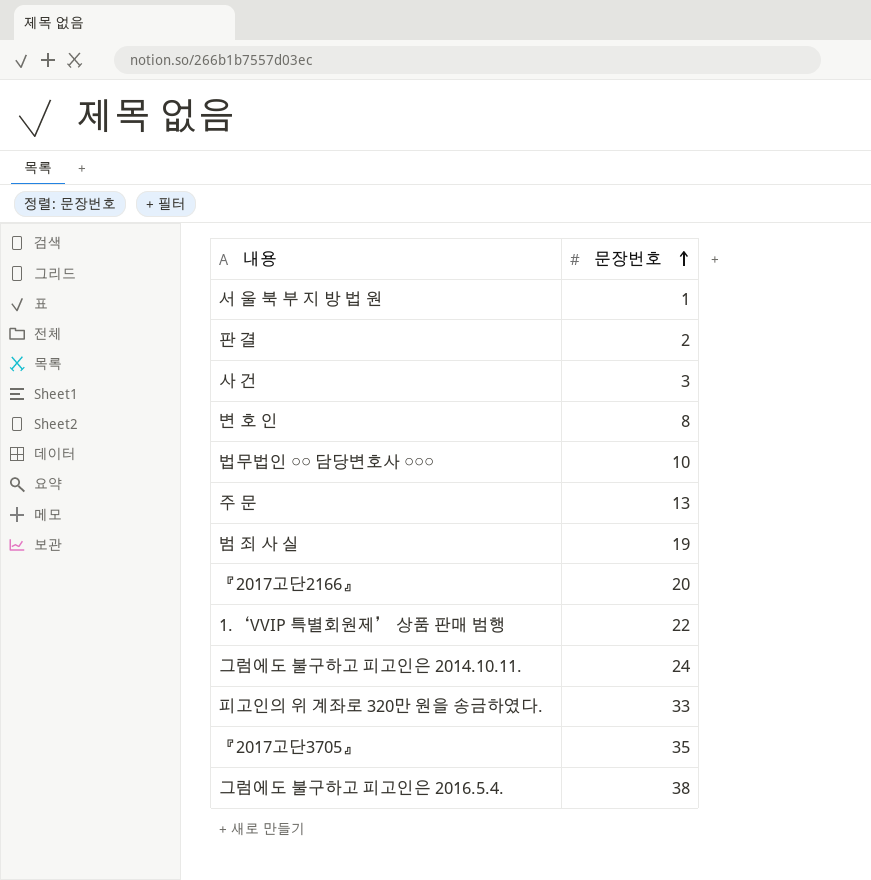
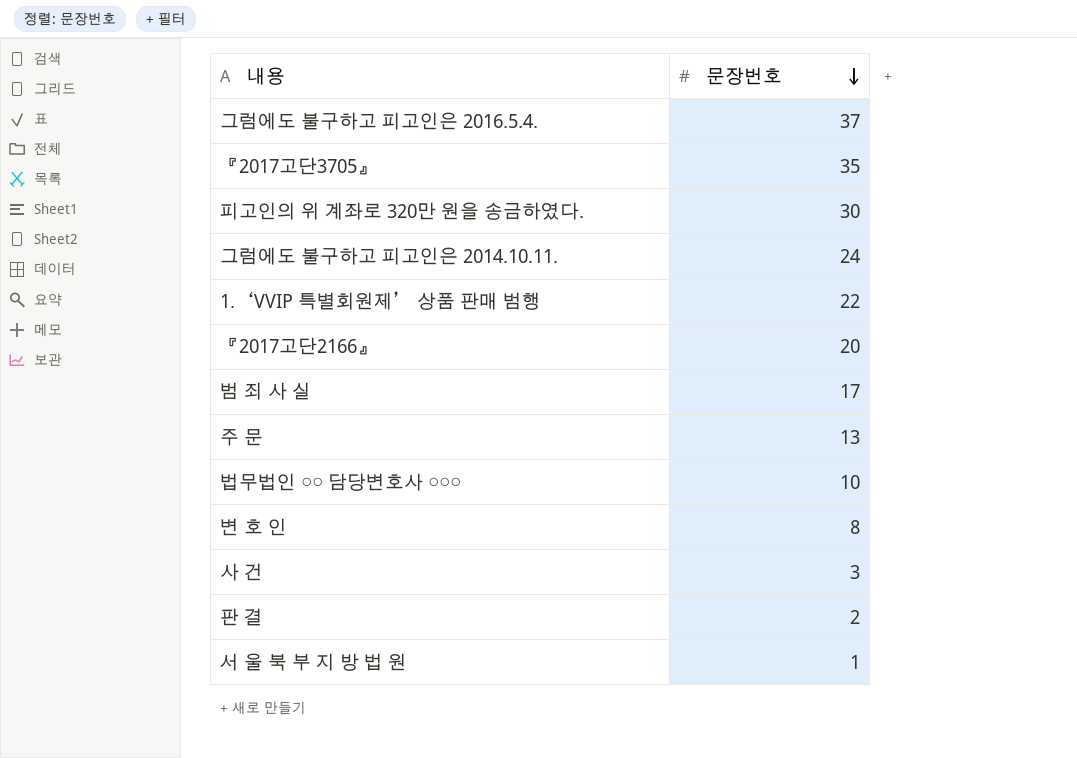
row order: 문장번호 ascending -> 문장번호 descending
그럼에도 불구하고 피고인은 2016.5.4. | 문장번호: 38 -> 37
피고인의 위 계좌로 320만 원을 송금하였다. | 문장번호: 33 -> 30
범 죄 사 실 | 문장번호: 19 -> 17

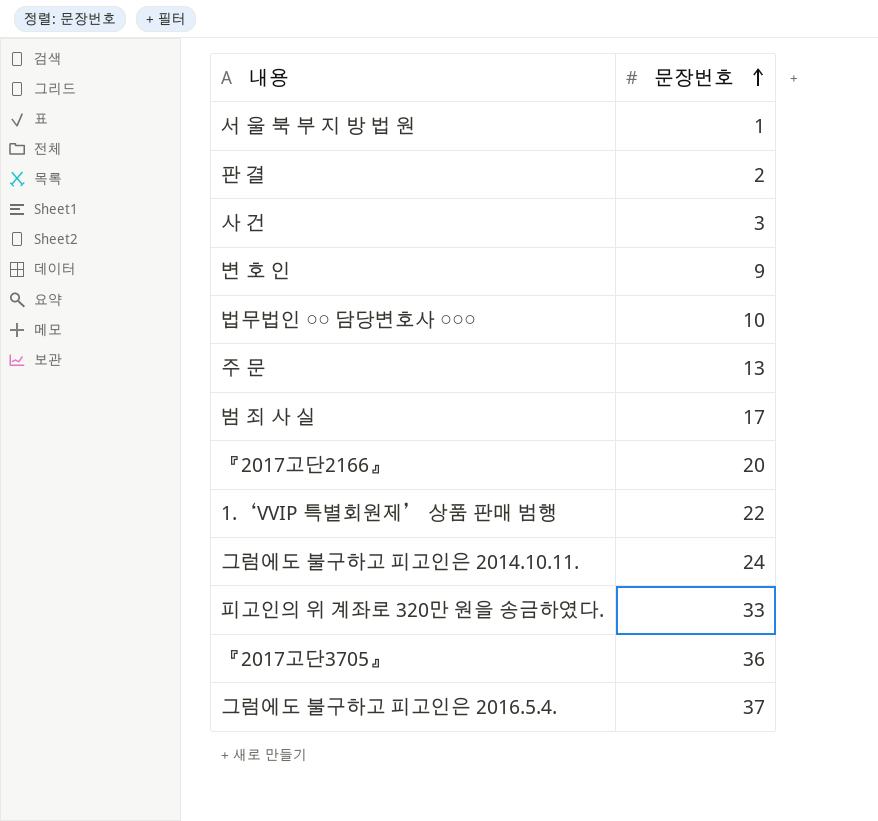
row order: 문장번호 descending -> 문장번호 ascending
변 호 인 | 문장번호: 8 -> 9
피고인의 위 계좌로 320만 원을 송금하였다. | 문장번호: 30 -> 33
『2017고단3705』 | 문장번호: 35 -> 36

